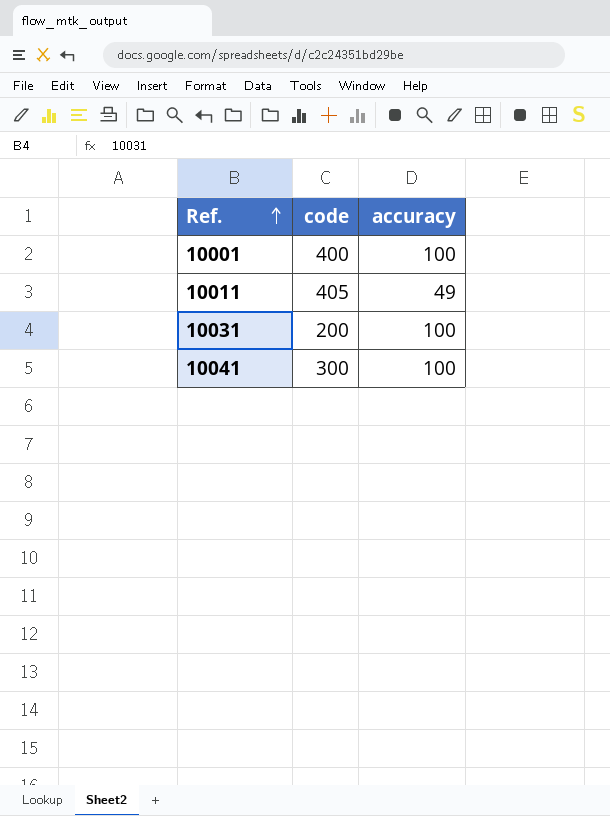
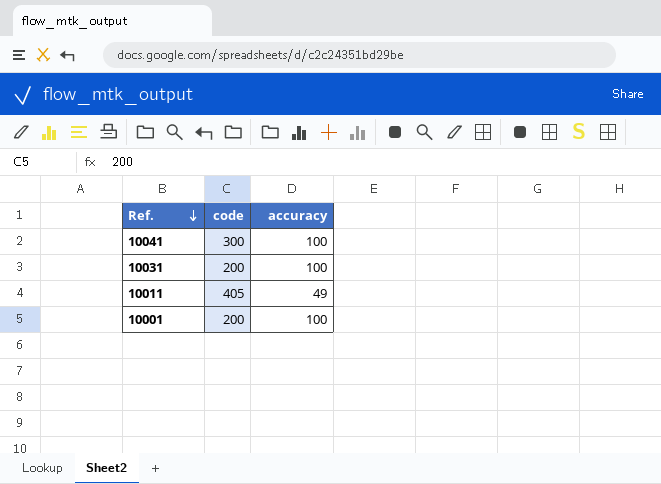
row order: Ref. ascending -> Ref. descending
10001 | code: 400 -> 200

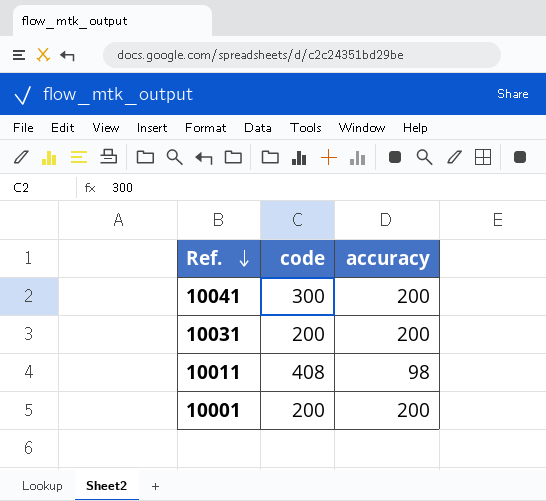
10041 | accuracy: 100 -> 200
10031 | accuracy: 100 -> 200
10011 | code: 405 -> 408
10011 | accuracy: 49 -> 98
10001 | accuracy: 100 -> 200

